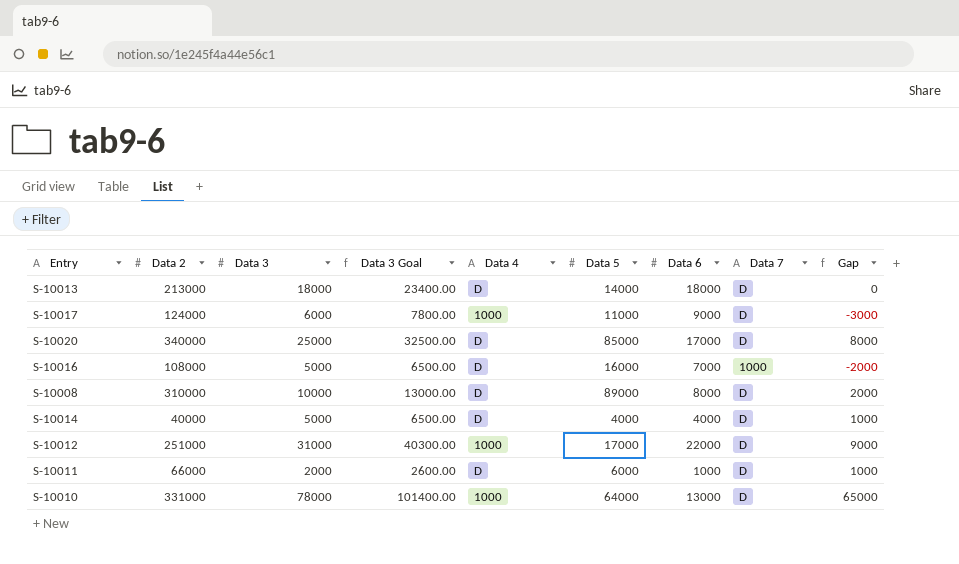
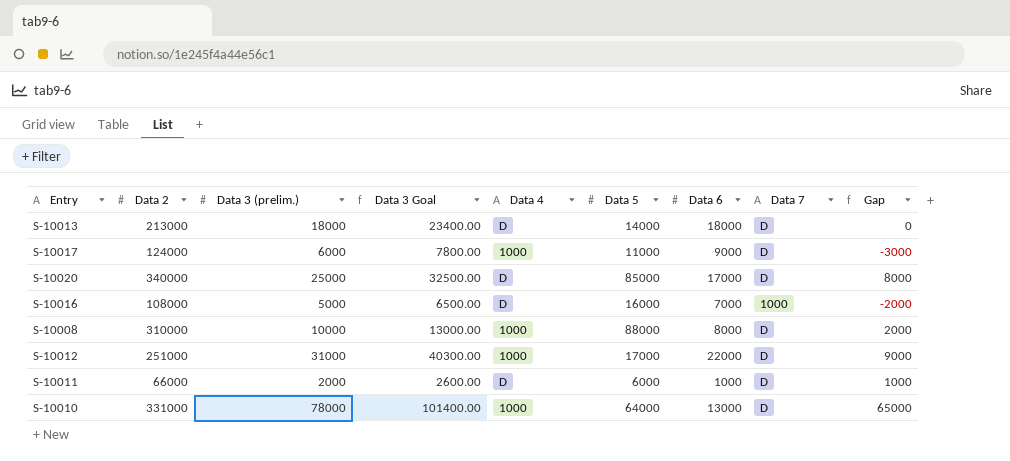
column name: Data 3 -> Data 3 (prelim.)
row S-10014: 40000 | 5000 | 6500.00 | D | 4000 | 4000 | D | 1000 -> none
S-10008 | Data 4: D -> 1000
S-10008 | Data 5: 89000 -> 88000

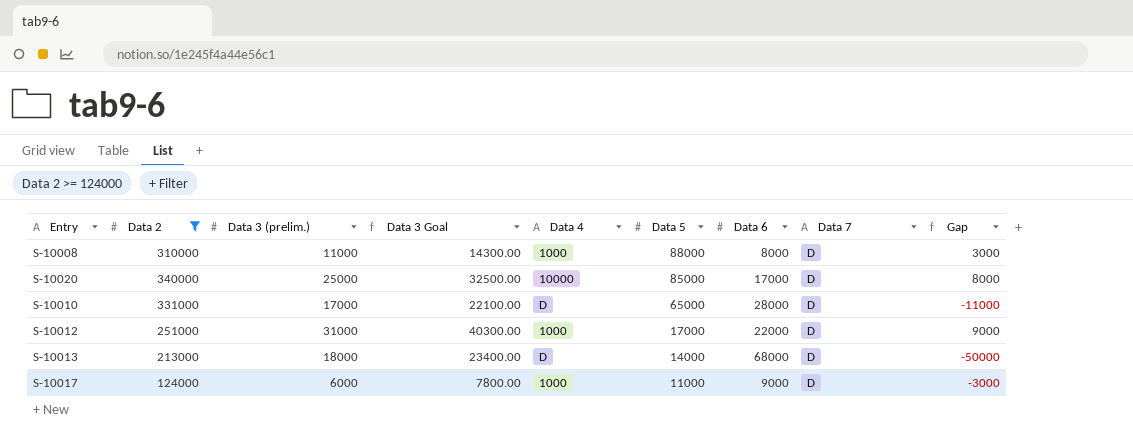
filter: none -> Data 2 >= 124000
row order: none -> Data 5 descending
S-10008 | Data 3 (prelim.): 10000 -> 11000
S-10008 | Data 3 Goal: 13000.00 -> 14300.00
S-10008 | Gap: 2000 -> 3000
S-10020 | Data 4: D -> 10000
S-10010 | Data 3 (prelim.): 78000 -> 17000
S-10010 | Data 3 Goal: 101400.00 -> 22100.00
S-10010 | Data 4: 1000 -> D
S-10010 | Data 5: 64000 -> 65000
S-10010 | Data 6: 13000 -> 28000
S-10010 | Gap: 65000 -> -11000
S-10013 | Data 6: 18000 -> 68000
S-10013 | Gap: 0 -> -50000

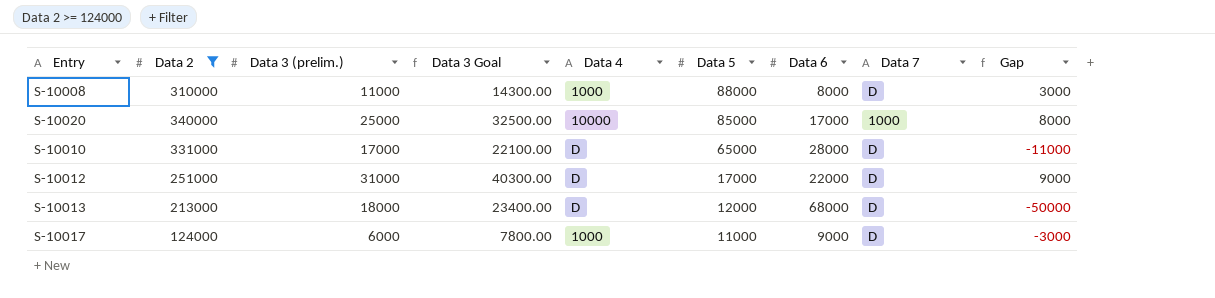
S-10020 | Data 7: D -> 1000
S-10012 | Data 4: 1000 -> D
S-10013 | Data 5: 14000 -> 12000

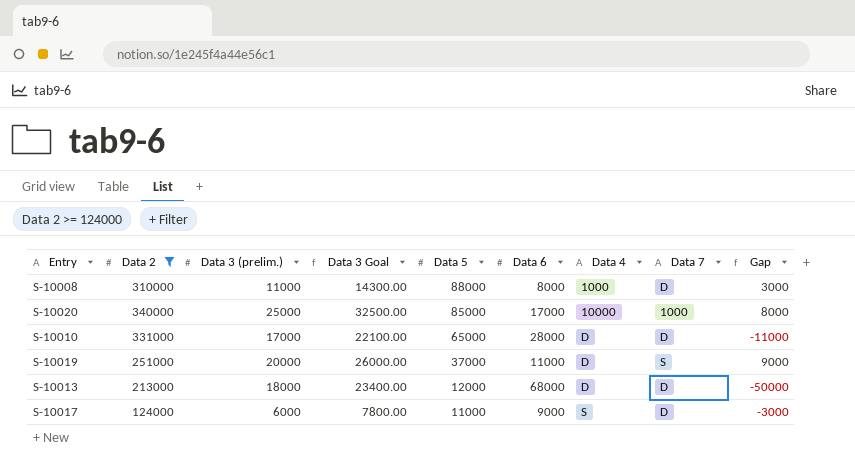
column Data 4 | position: 5 -> 7
row S-10012: 251000 | 31000 | 40300.00 | D | 17000 | 22000 | D | 9000 -> none
row S-10019: none -> 251000 | 20000 | 26000.00 | 37000 | 11000 | D | S | 9000
S-10017 | Data 4: 1000 -> S

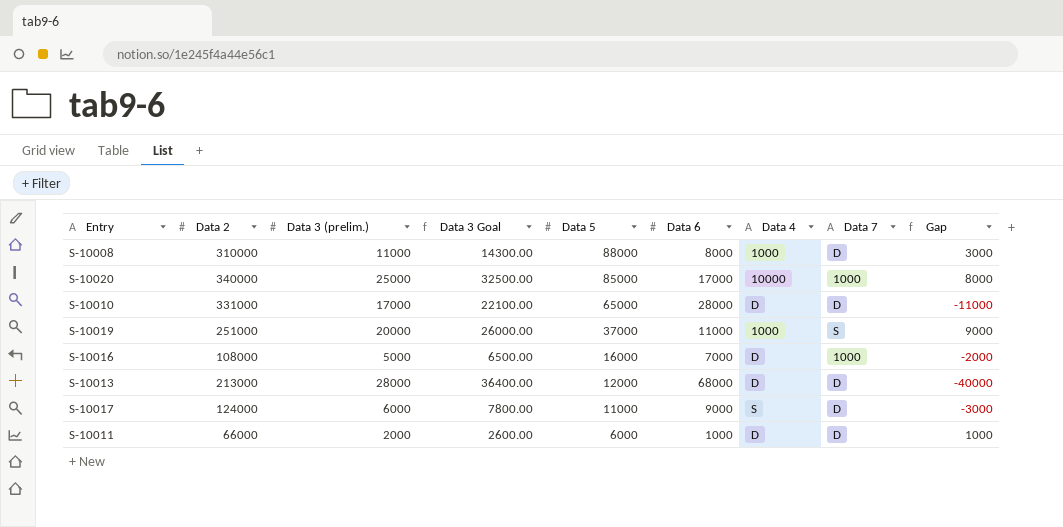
filter: Data 2 >= 124000 -> none
S-10019 | Data 4: D -> 1000
S-10013 | Data 3 (prelim.): 18000 -> 28000
S-10013 | Data 3 Goal: 23400.00 -> 36400.00
S-10013 | Gap: -50000 -> -40000

